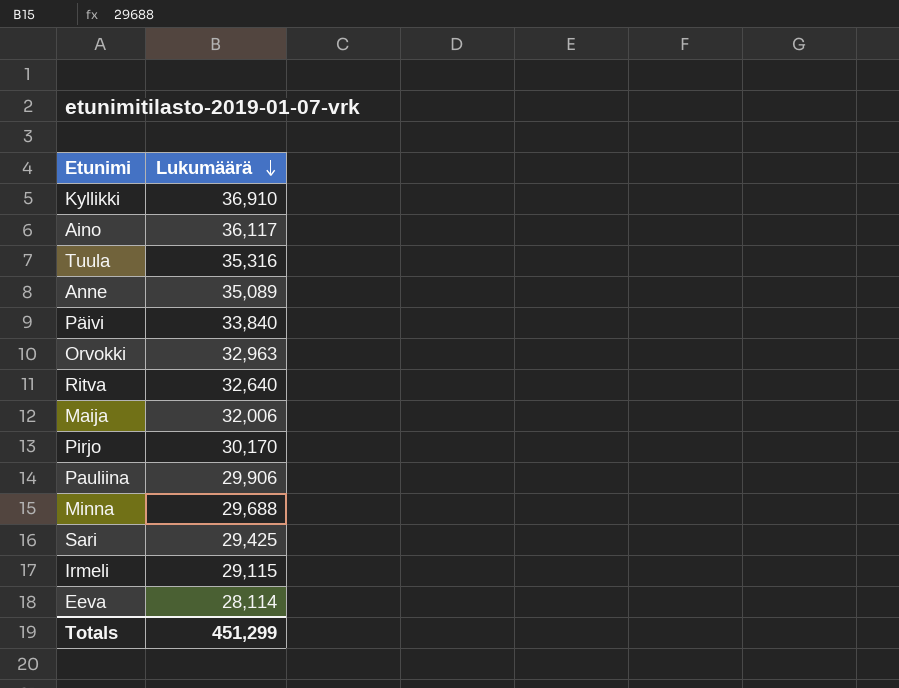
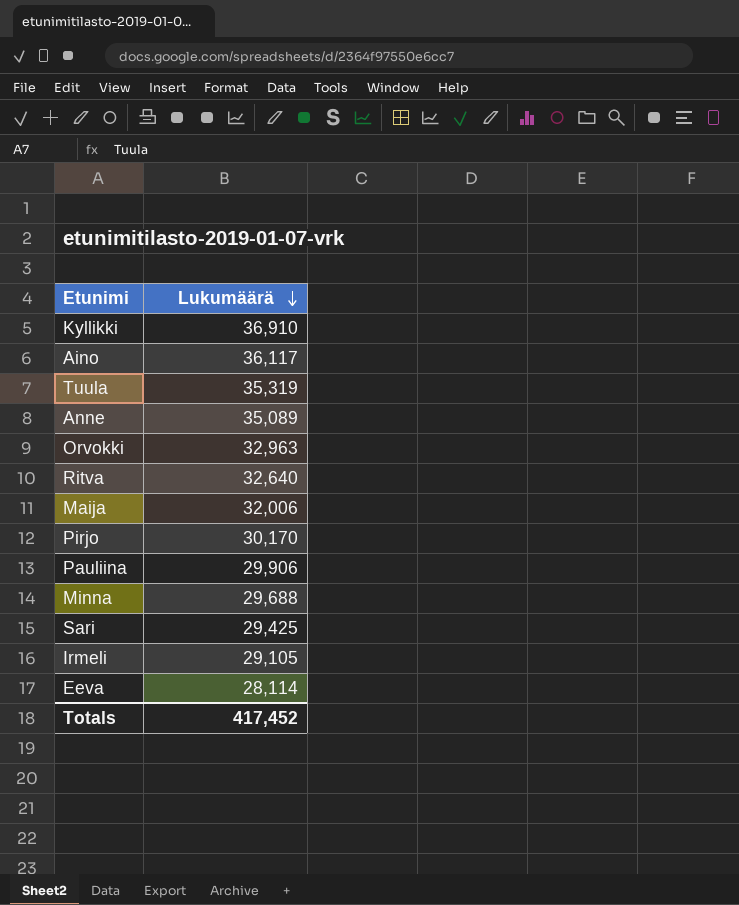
row Päivi: 33,840 -> none
Tuula | Lukumäärä: 35,316 -> 35,319
Irmeli | Lukumäärä: 29,115 -> 29,105
Totals | Lukumäärä: 451,299 -> 417,452

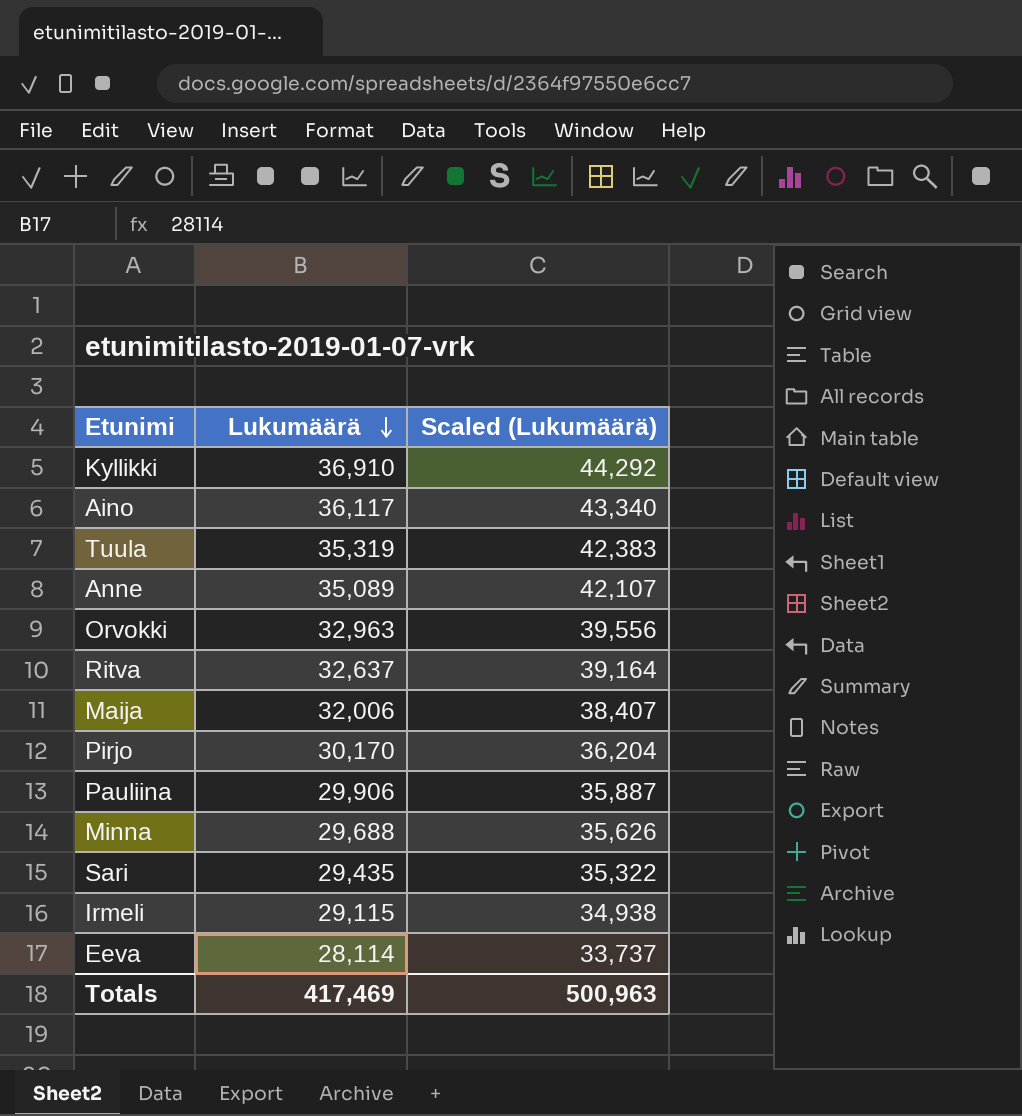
column Scaled (Lukumäärä) | formula: none -> [Lukumäärä] * 1.2
Ritva | Lukumäärä: 32,640 -> 32,637
Sari | Lukumäärä: 29,425 -> 29,435
Irmeli | Lukumäärä: 29,105 -> 29,115
Totals | Lukumäärä: 417,452 -> 417,469

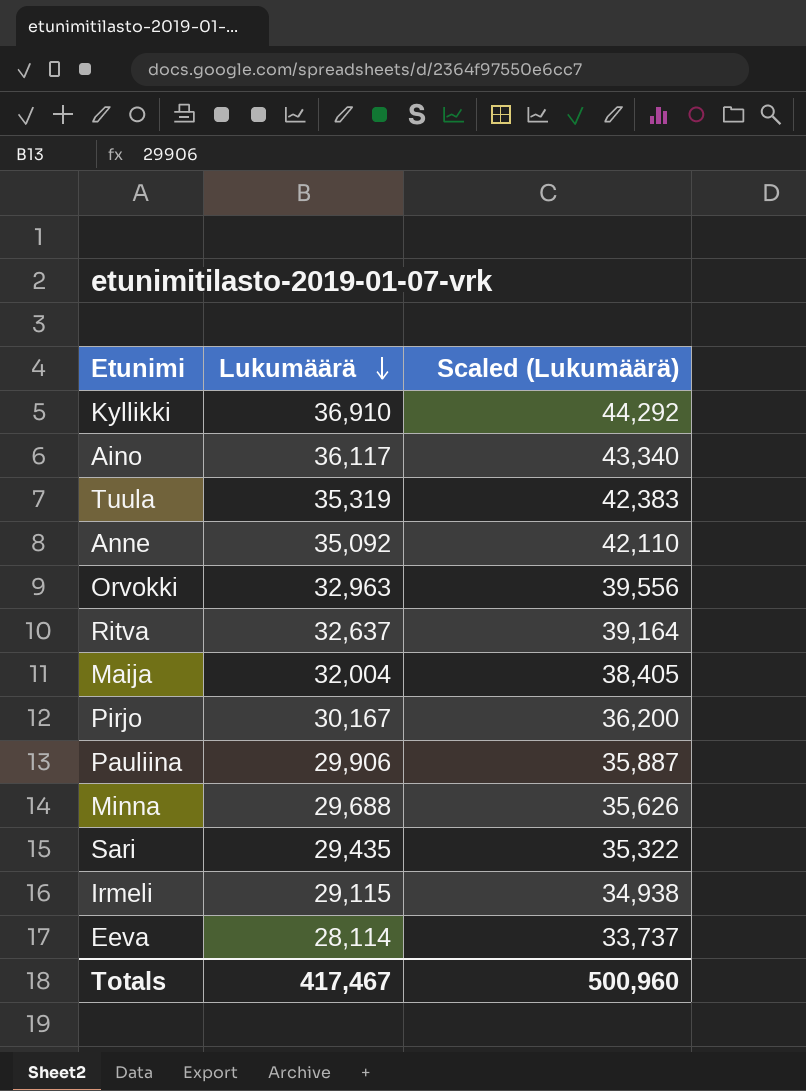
Anne | Lukumäärä: 35,089 -> 35,092
Anne | Scaled (Lukumäärä): 42,107 -> 42,110
Maija | Lukumäärä: 32,006 -> 32,004
Maija | Scaled (Lukumäärä): 38,407 -> 38,405
Pirjo | Lukumäärä: 30,170 -> 30,167
Pirjo | Scaled (Lukumäärä): 36,204 -> 36,200
Totals | Lukumäärä: 417,469 -> 417,467
Totals | Scaled (Lukumäärä): 500,963 -> 500,960

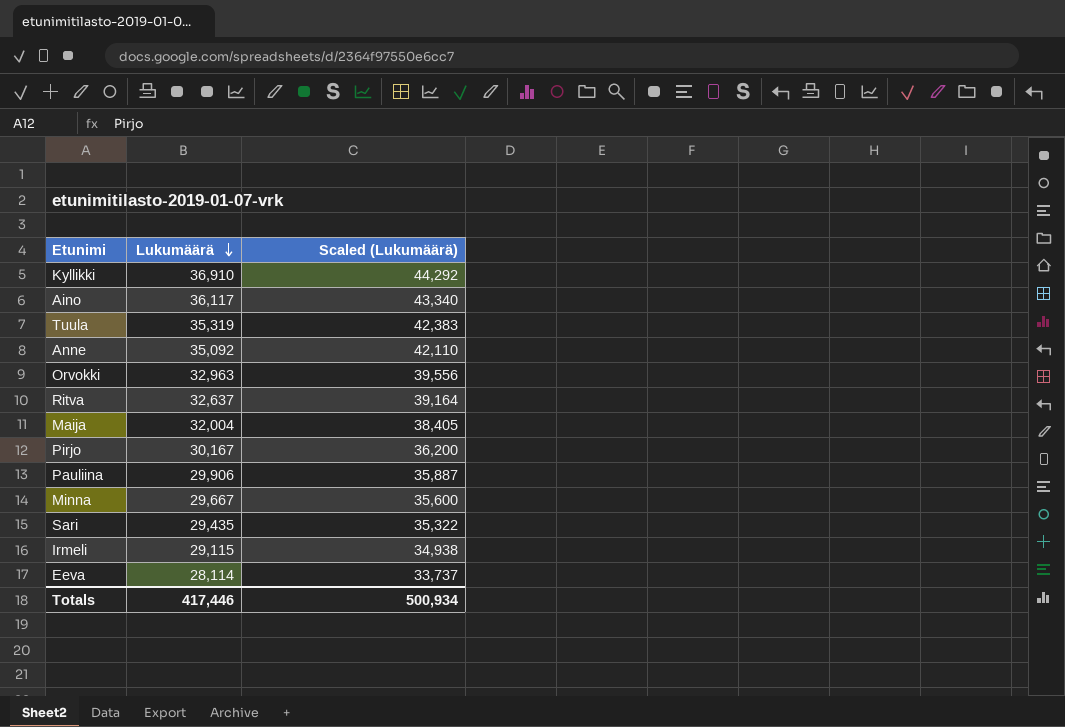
Minna | Lukumäärä: 29,688 -> 29,667
Minna | Scaled (Lukumäärä): 35,626 -> 35,600
Totals | Lukumäärä: 417,467 -> 417,446
Totals | Scaled (Lukumäärä): 500,960 -> 500,934

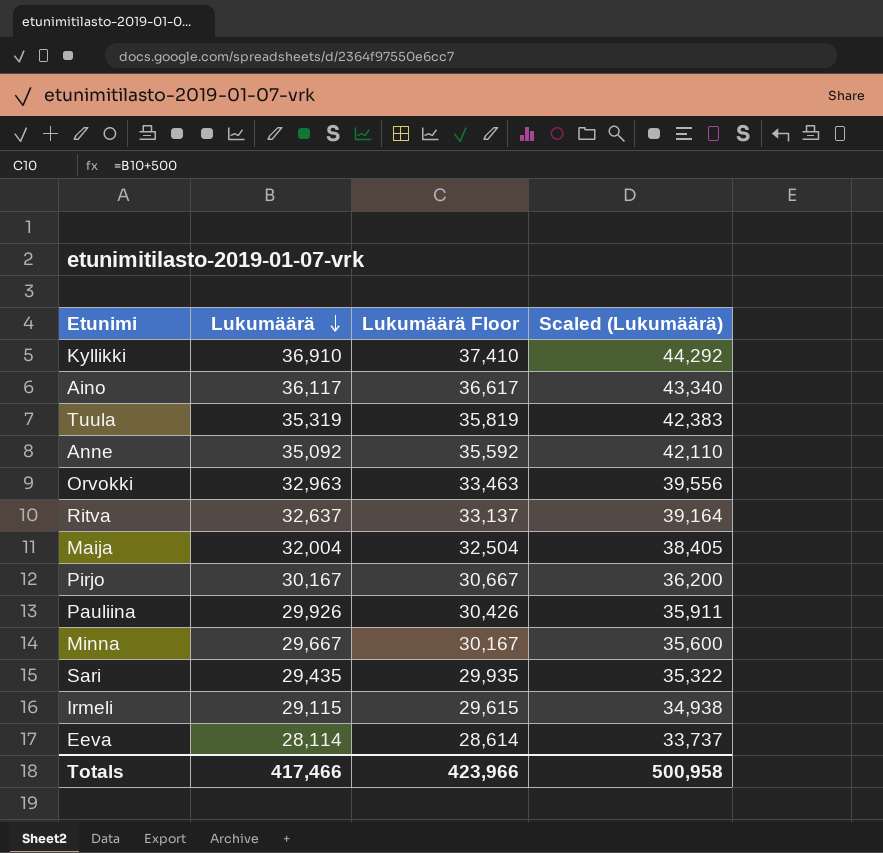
column Lukumäärä Floor | formula: none -> [Lukumäärä] + 500
Pauliina | Lukumäärä: 29,906 -> 29,926
Pauliina | Scaled (Lukumäärä): 35,887 -> 35,911
Totals | Lukumäärä: 417,446 -> 417,466
Totals | Scaled (Lukumäärä): 500,934 -> 500,958

